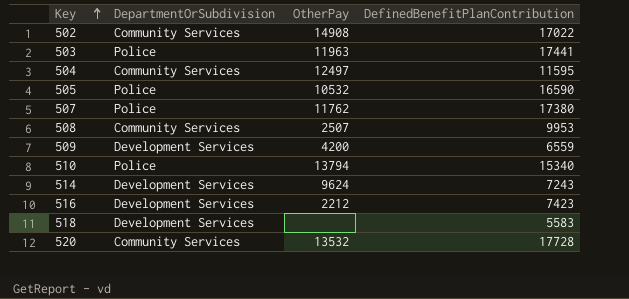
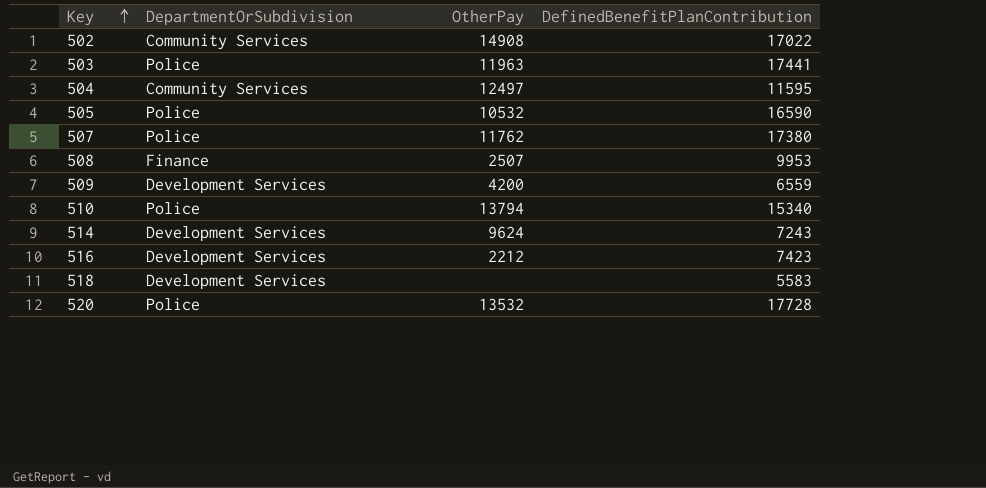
508 | DepartmentOrSubdivision: Community Services -> Finance
520 | DepartmentOrSubdivision: Community Services -> Police

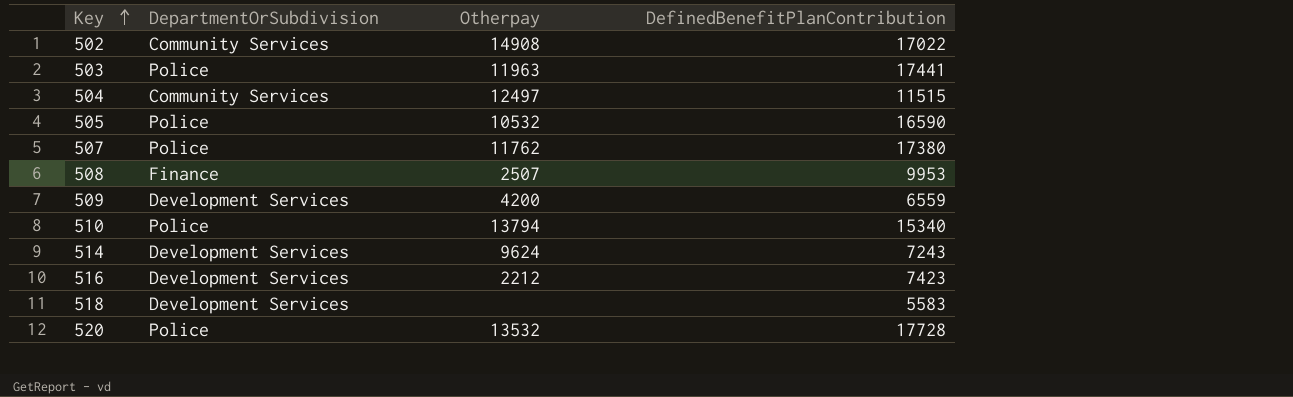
column name: OtherPay -> Otherpay
504 | DefinedBenefitPlanContribution: 11595 -> 11515

